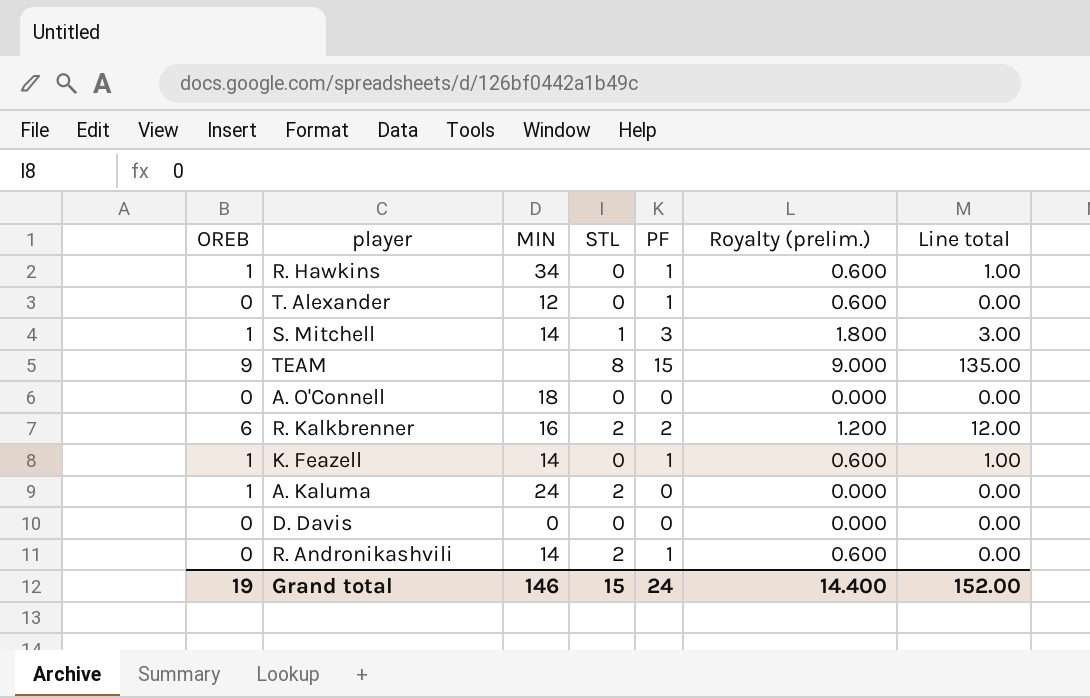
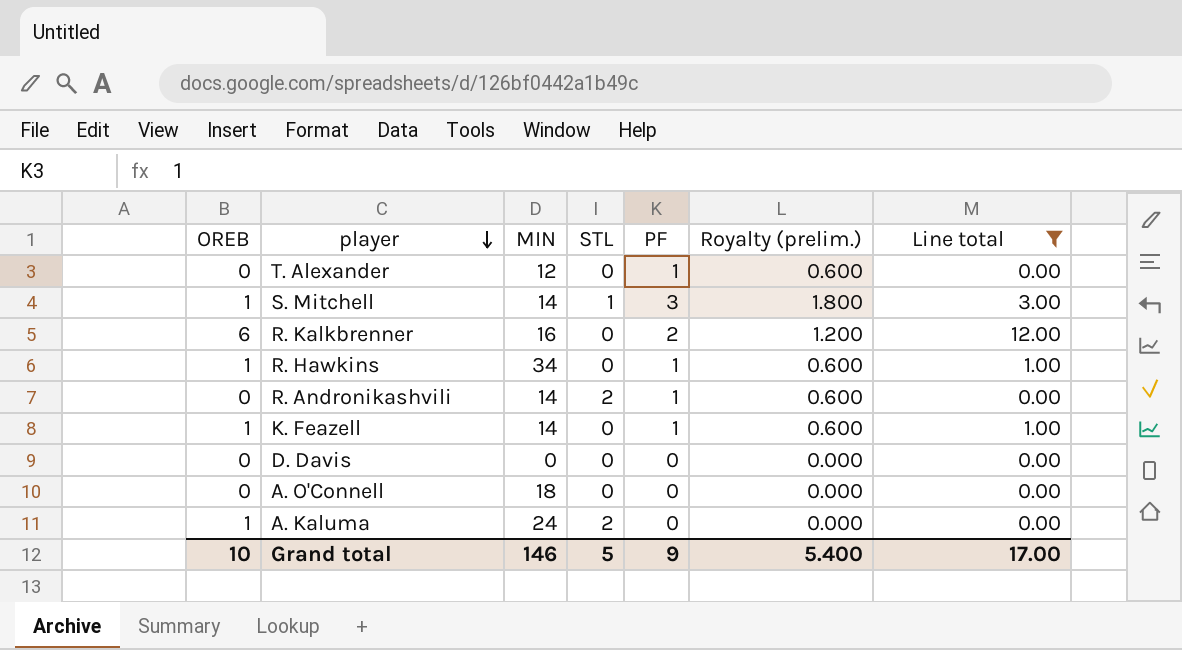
filter: none -> Line total != 135.00
row order: none -> player descending
R. Kalkbrenner | STL: 2 -> 0
Grand total | OREB: 19 -> 10
Grand total | STL: 15 -> 5
Grand total | PF: 24 -> 9
Grand total | Royalty (prelim.): 14.400 -> 5.400
Grand total | Line total: 152.00 -> 17.00

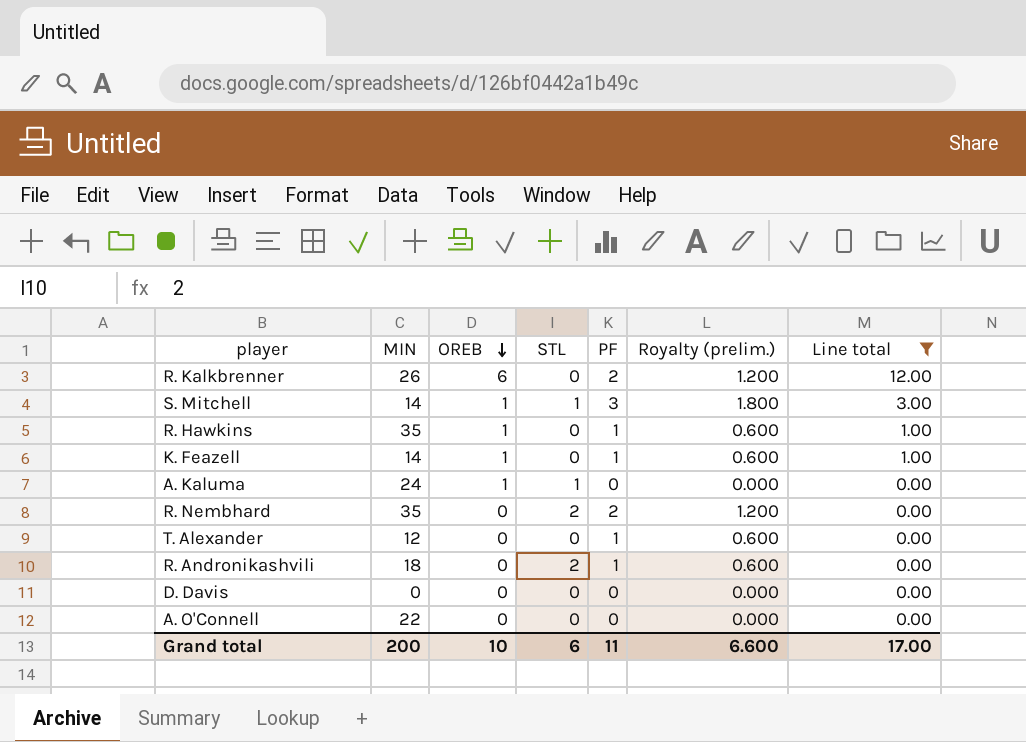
row order: player descending -> OREB descending
column OREB | position: 1 -> 3
R. Kalkbrenner | MIN: 16 -> 26
R. Hawkins | MIN: 34 -> 35
A. Kaluma | STL: 2 -> 1
row R. Nembhard: none -> 35 | 0 | 2 | 2 | 1.200 | 0.00
R. Andronikashvili | MIN: 14 -> 18
A. O'Connell | MIN: 18 -> 22
Grand total | MIN: 146 -> 200
Grand total | STL: 5 -> 6
Grand total | PF: 9 -> 11
Grand total | Royalty (prelim.): 5.400 -> 6.600

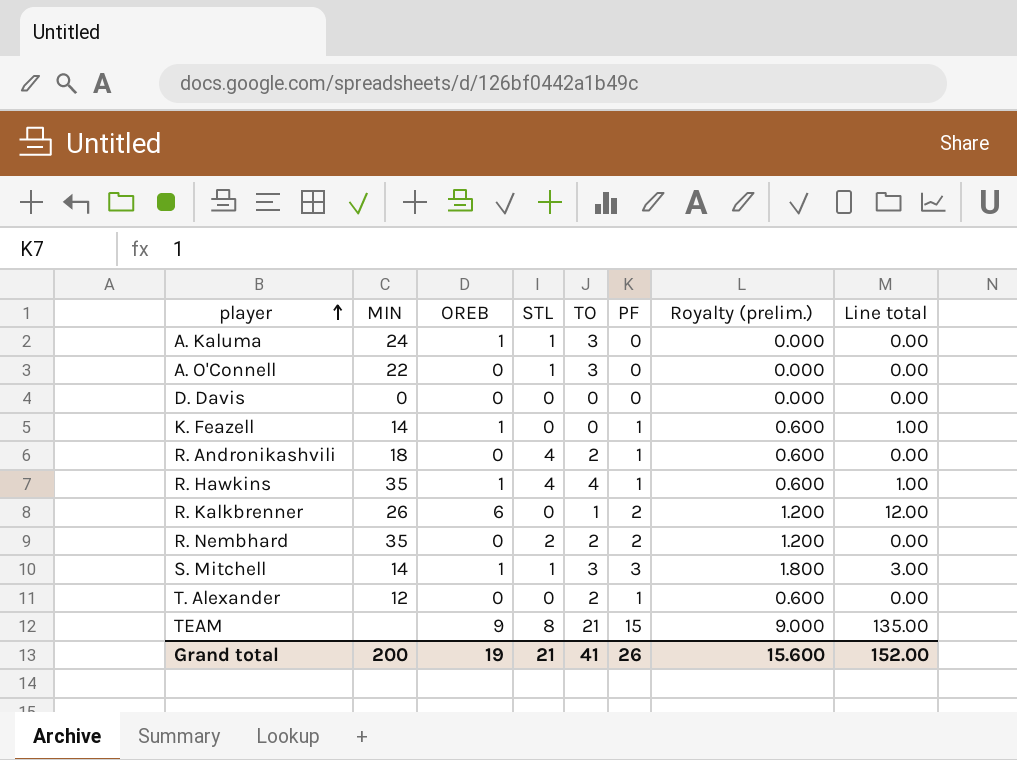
filter: Line total != 135.00 -> none
row order: OREB descending -> player ascending
column TO | position: none -> 5
A. O'Connell | STL: 0 -> 1
R. Andronikashvili | STL: 2 -> 4
R. Hawkins | STL: 0 -> 4
Grand total | OREB: 10 -> 19
Grand total | STL: 6 -> 21
Grand total | PF: 11 -> 26
Grand total | Royalty (prelim.): 6.600 -> 15.600
Grand total | Line total: 17.00 -> 152.00

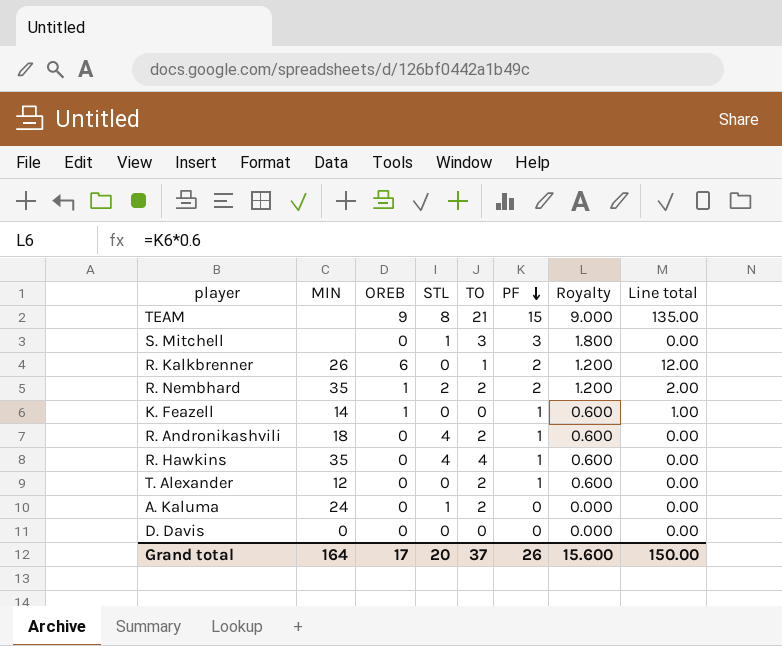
row order: player ascending -> PF descending
column name: Royalty (prelim.) -> Royalty
row A. O'Connell: 22 | 0 | 1 | 3 | 0 | 0.000 | 0.00 -> none
S. Mitchell | MIN: 14 -> none
S. Mitchell | OREB: 1 -> 0
S. Mitchell | Line total: 3.00 -> 0.00
R. Nembhard | OREB: 0 -> 1
R. Nembhard | Line total: 0.00 -> 2.00
R. Hawkins | OREB: 1 -> 0
R. Hawkins | Line total: 1.00 -> 0.00
A. Kaluma | OREB: 1 -> 0
A. Kaluma | TO: 3 -> 2
Grand total | MIN: 200 -> 164
Grand total | OREB: 19 -> 17
Grand total | STL: 21 -> 20
Grand total | TO: 41 -> 37
Grand total | Line total: 152.00 -> 150.00

